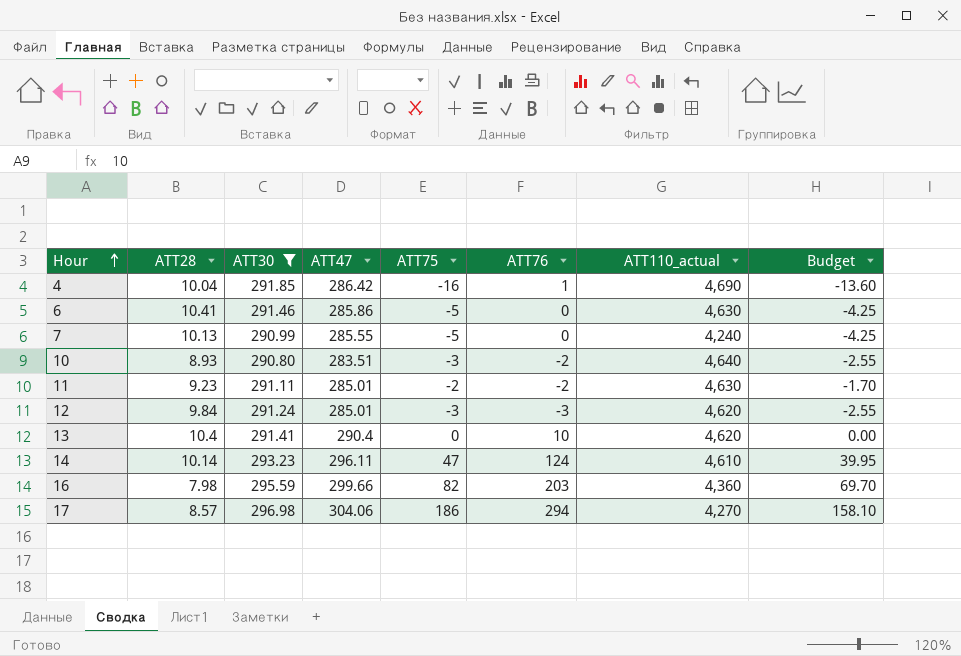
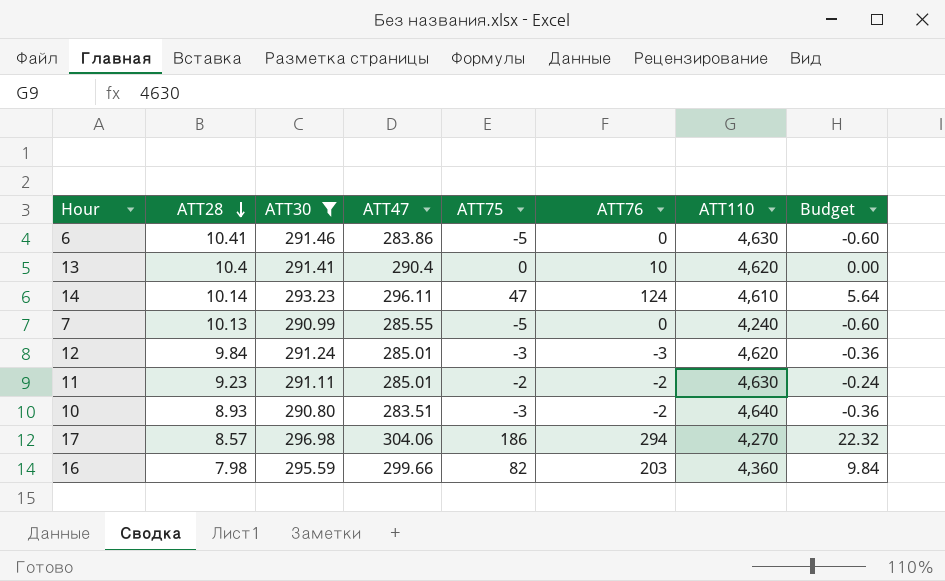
row order: Hour ascending -> ATT28 descending
column name: ATT110_actual -> ATT110
column Budget | formula: [ATT75] * 0.85 -> [ATT75] * 0.12
row 4: 10.04 | 291.85 | 286.42 | -16 | 1 | 4,690 | -13.60 -> none
6 | ATT47: 285.86 -> 283.86

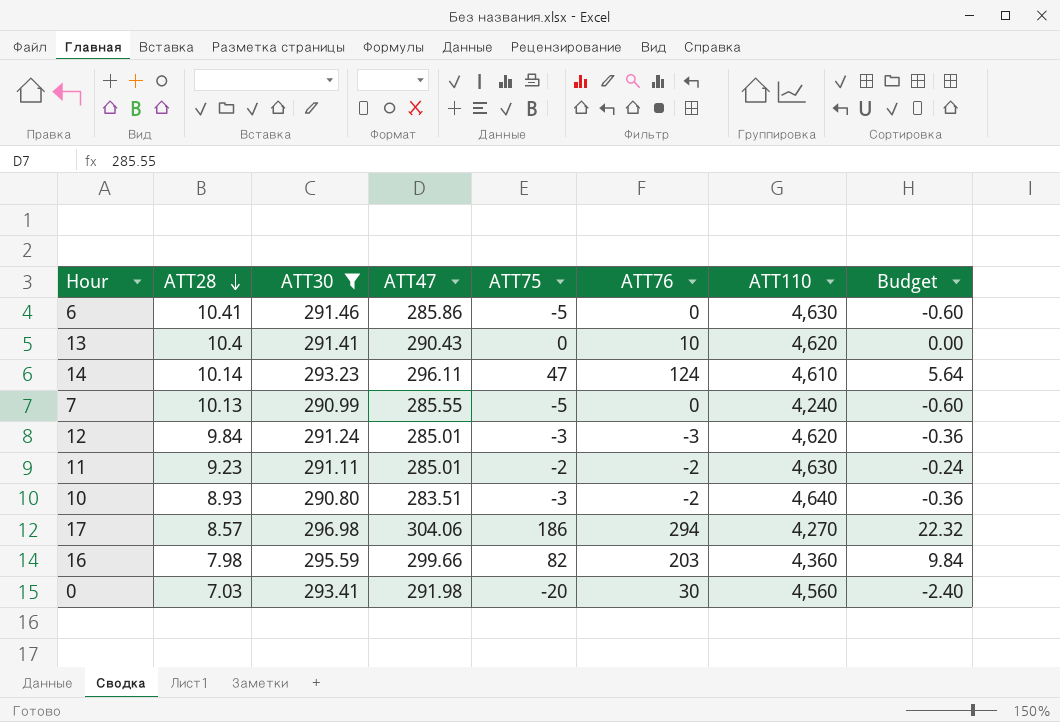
6 | ATT47: 283.86 -> 285.86
13 | ATT47: 290.4 -> 290.43
row 0: none -> 7.03 | 293.41 | 291.98 | -20 | 30 | 4,560 | -2.40

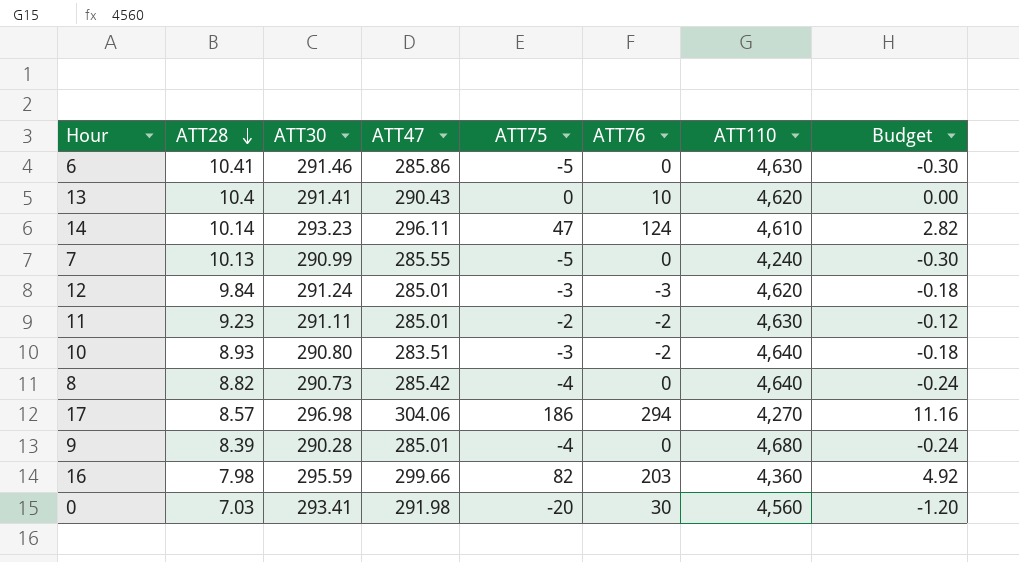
filter: ATT30 >= 290.80 -> none
column Budget | formula: [ATT75] * 0.12 -> [ATT75] * 0.06

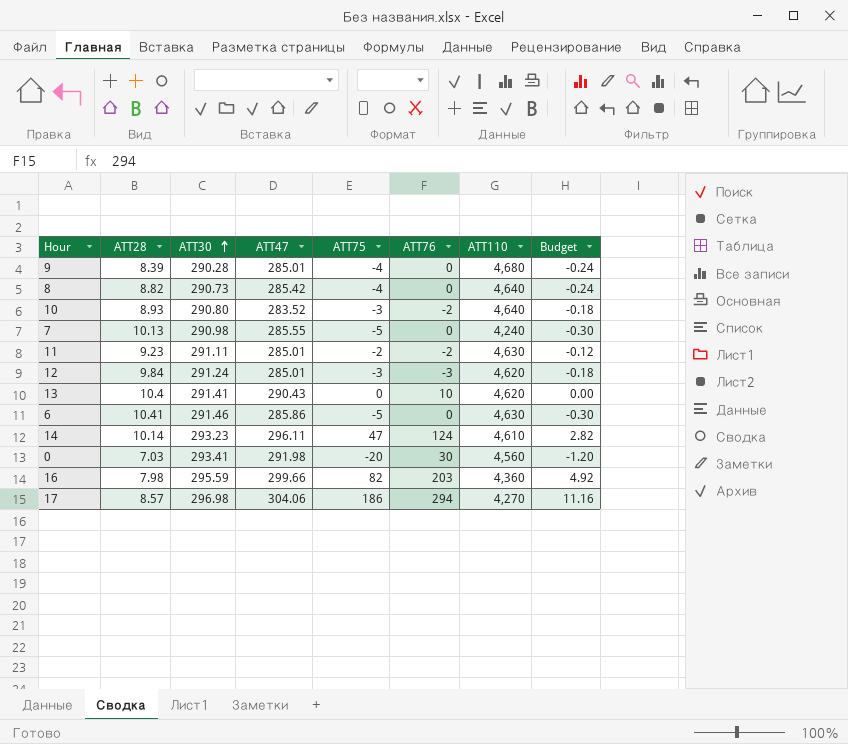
row order: ATT28 descending -> ATT30 ascending
10 | ATT47: 283.51 -> 283.52
7 | ATT30: 290.99 -> 290.98

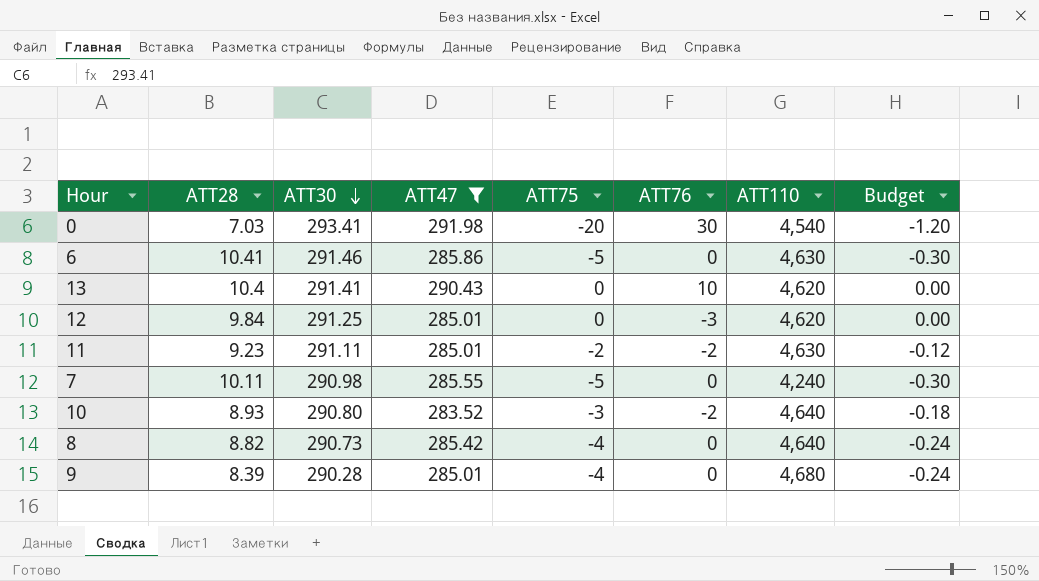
filter: none -> ATT47 <= 291.98
row order: ATT30 ascending -> ATT30 descending
0 | ATT110: 4,560 -> 4,540
12 | ATT30: 291.24 -> 291.25
12 | ATT75: -3 -> 0
12 | Budget: -0.18 -> 0.00
7 | ATT28: 10.13 -> 10.11

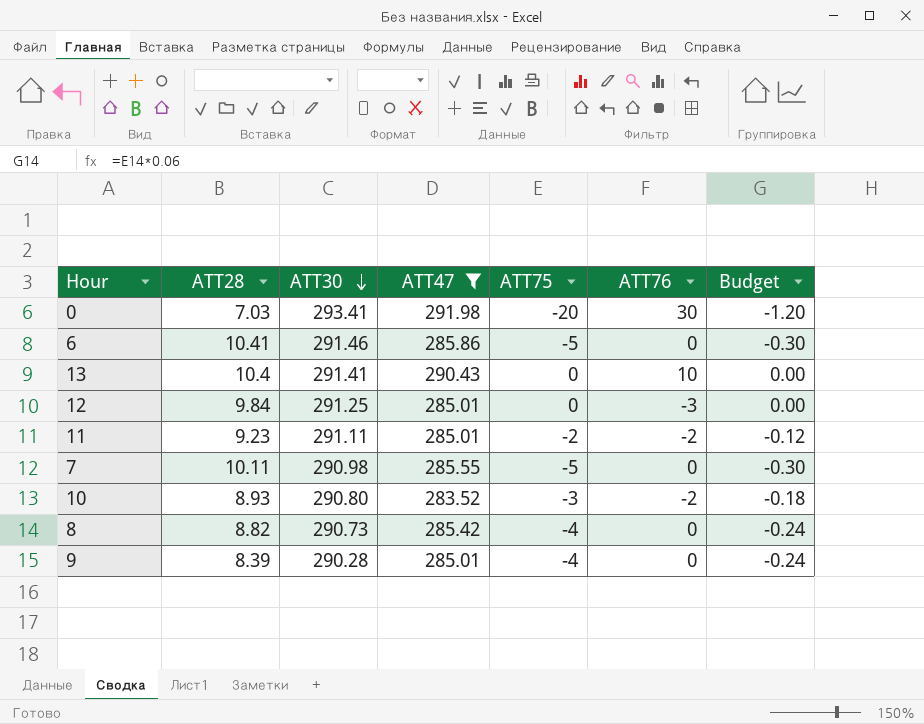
column ATT110 | position: 7 -> none

